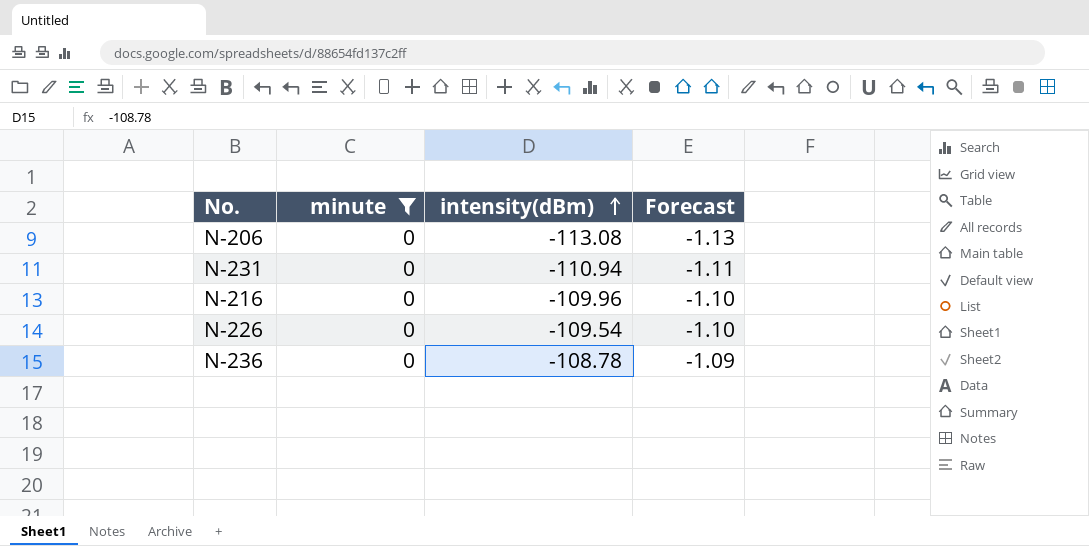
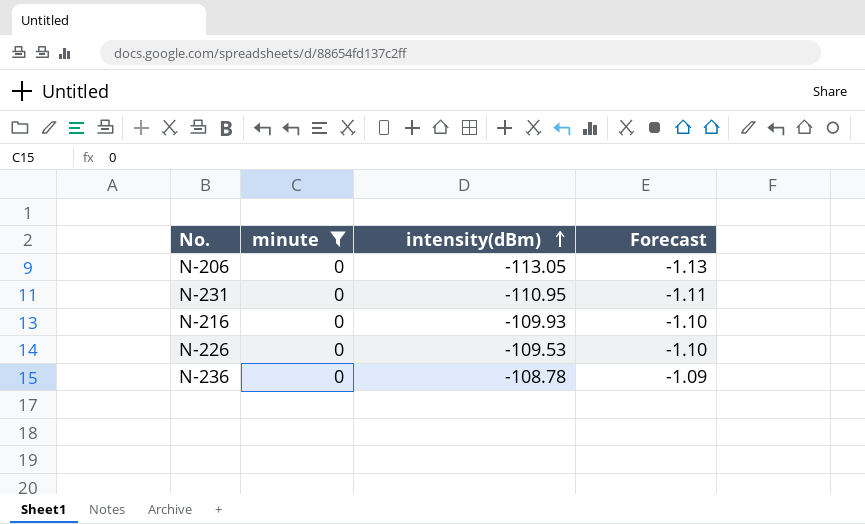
N-206 | intensity(dBm): -113.08 -> -113.05
N-231 | intensity(dBm): -110.94 -> -110.95
N-216 | intensity(dBm): -109.96 -> -109.93
N-226 | intensity(dBm): -109.54 -> -109.53

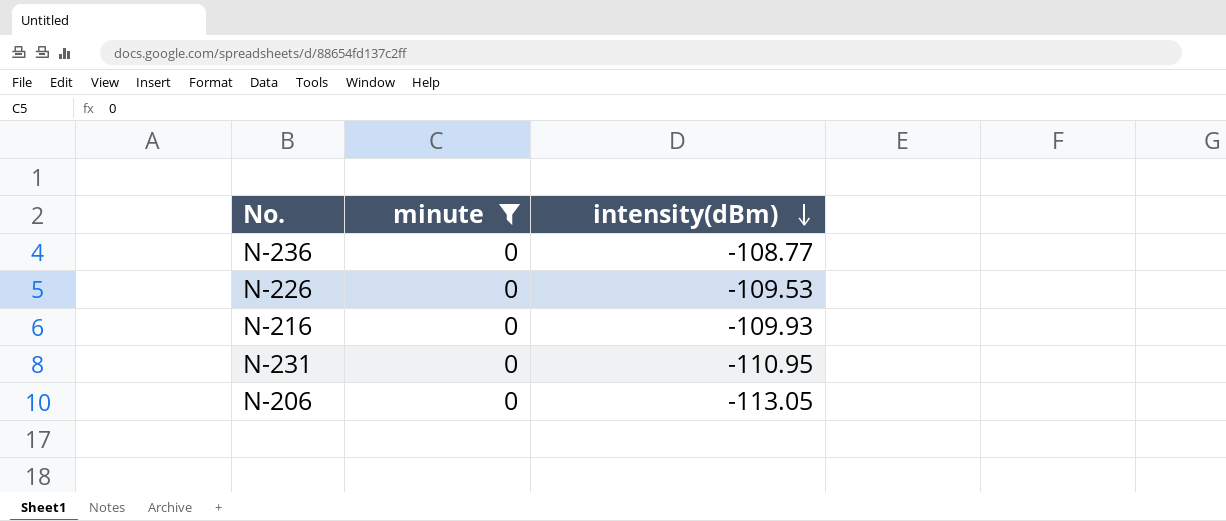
row order: intensity(dBm) ascending -> intensity(dBm) descending
column Forecast | formula: [intensity(dBm)] * 0.01 -> none
N-236 | intensity(dBm): -108.78 -> -108.77

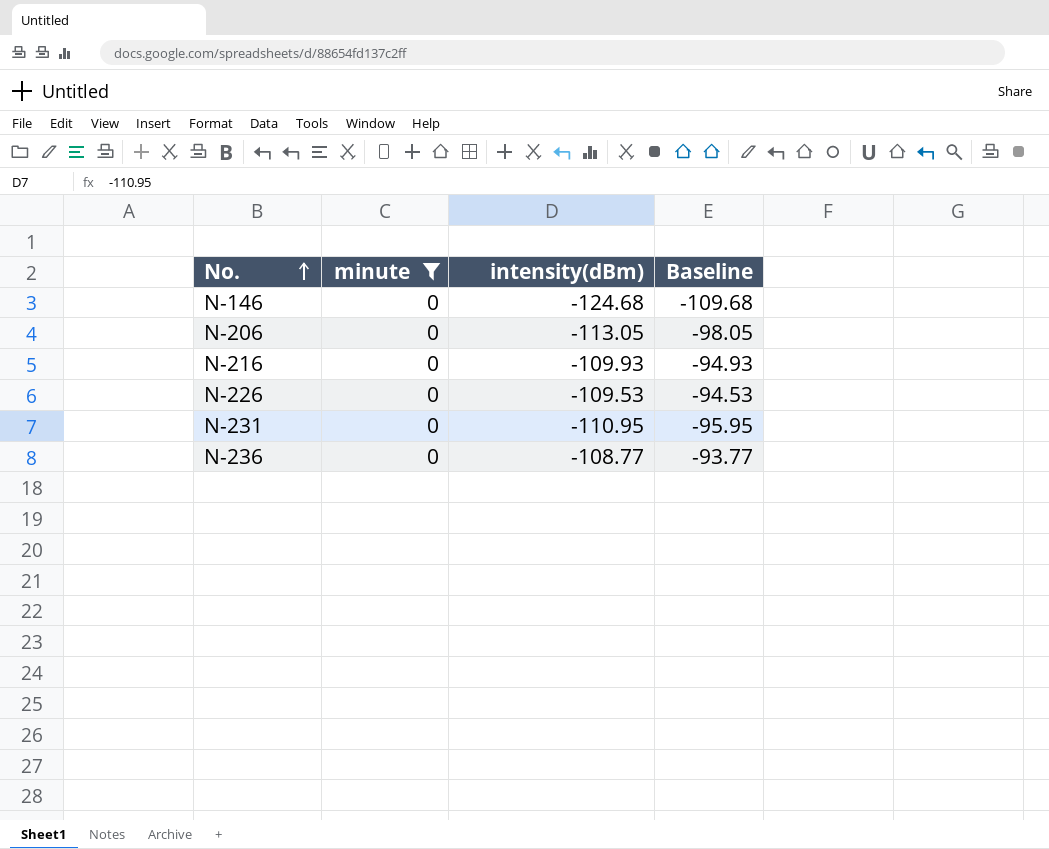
row order: intensity(dBm) descending -> No. ascending
column Baseline | formula: none -> [intensity(dBm)] + 15
row N-146: none -> 0 | -124.68 | -109.68

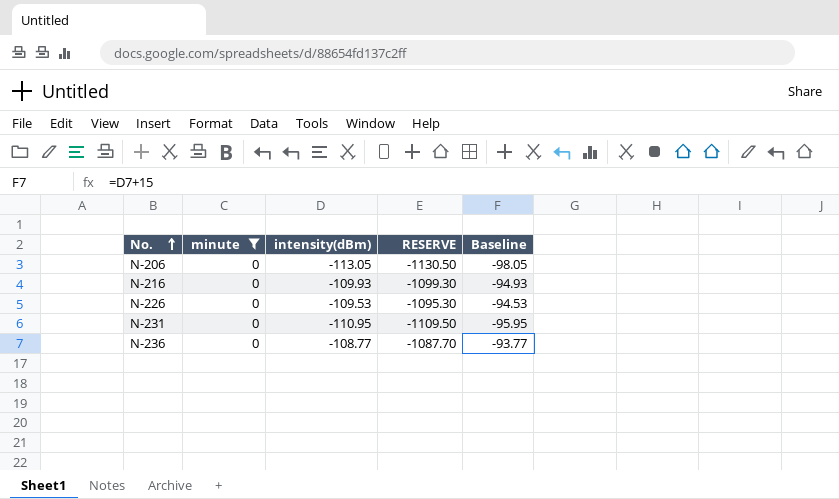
column RESERVE | formula: none -> [intensity(dBm)] * 10
row N-146: 0 | -124.68 | -109.68 -> none

